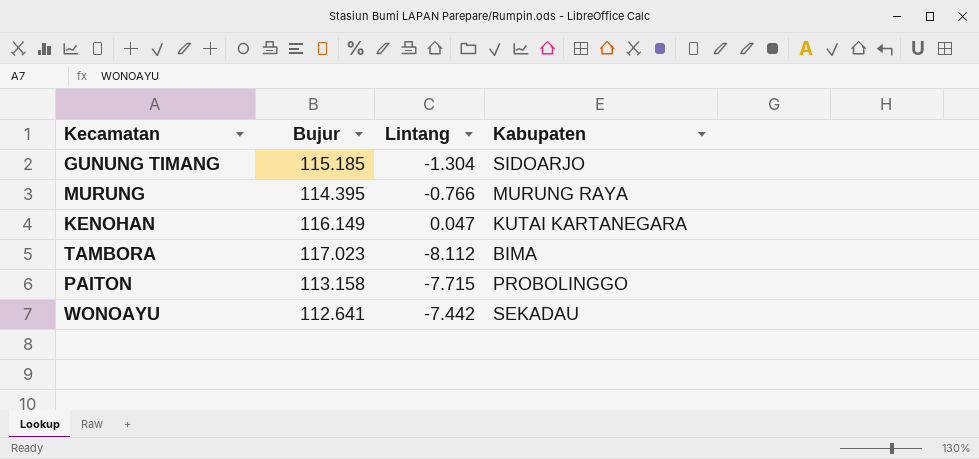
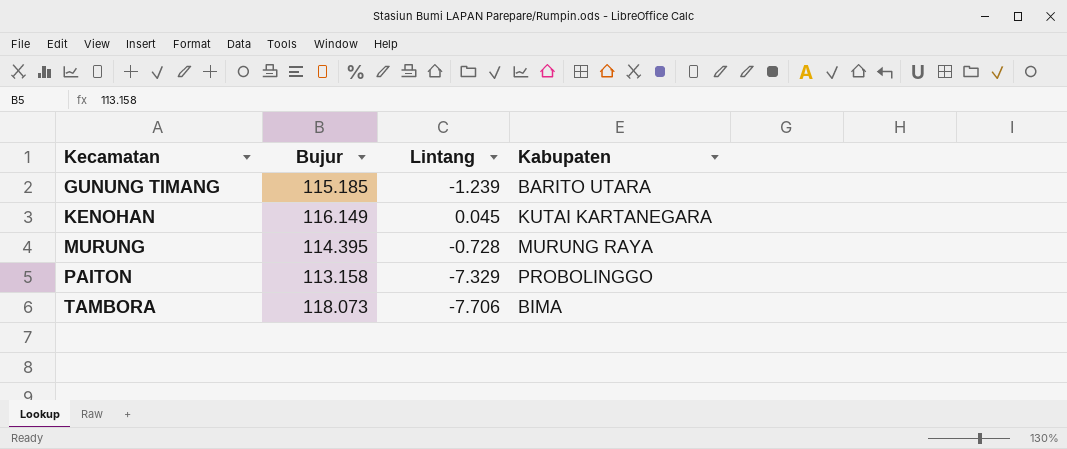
row order: none -> Kecamatan ascending
row WONOAYU: 112.641 | -7.442 | SEKADAU -> none
GUNUNG TIMANG | Lintang: -1.304 -> -1.239
GUNUNG TIMANG | Kabupaten: SIDOARJO -> BARITO UTARA
KENOHAN | Lintang: 0.047 -> 0.045
MURUNG | Lintang: -0.766 -> -0.728
PAITON | Lintang: -7.715 -> -7.329
TAMBORA | Bujur: 117.023 -> 118.073
TAMBORA | Lintang: -8.112 -> -7.706

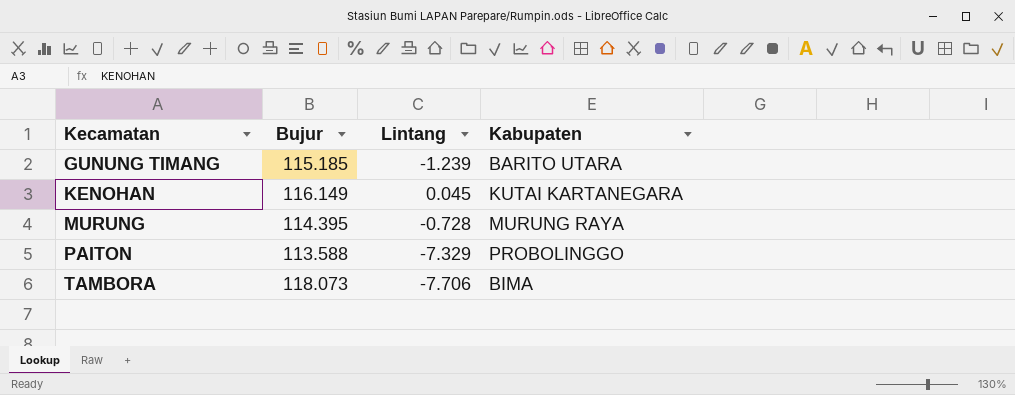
PAITON | Bujur: 113.158 -> 113.588

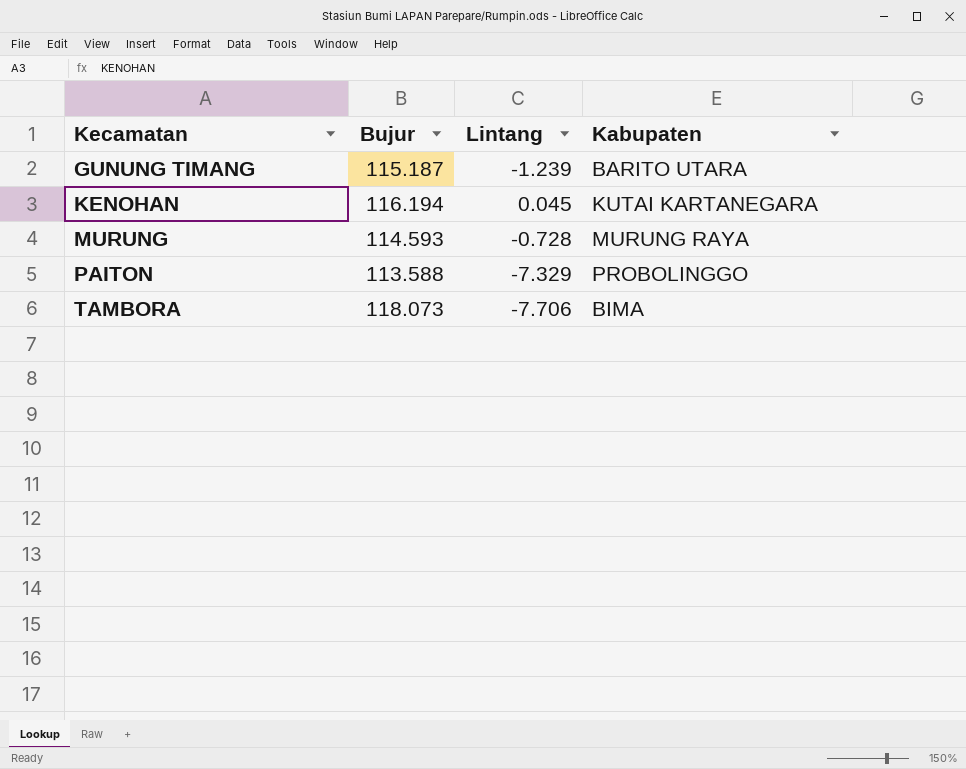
GUNUNG TIMANG | Bujur: 115.185 -> 115.187
KENOHAN | Bujur: 116.149 -> 116.194
MURUNG | Bujur: 114.395 -> 114.593

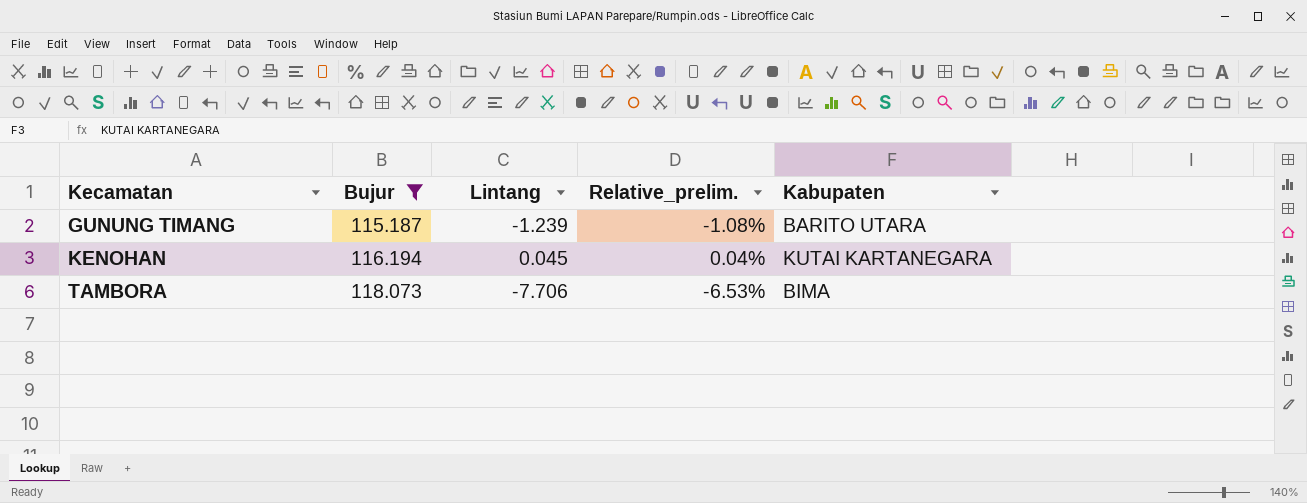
filter: none -> Bujur >= 115.187
column Relative_prelim. | formula: none -> [Lintang] / [Bujur]

